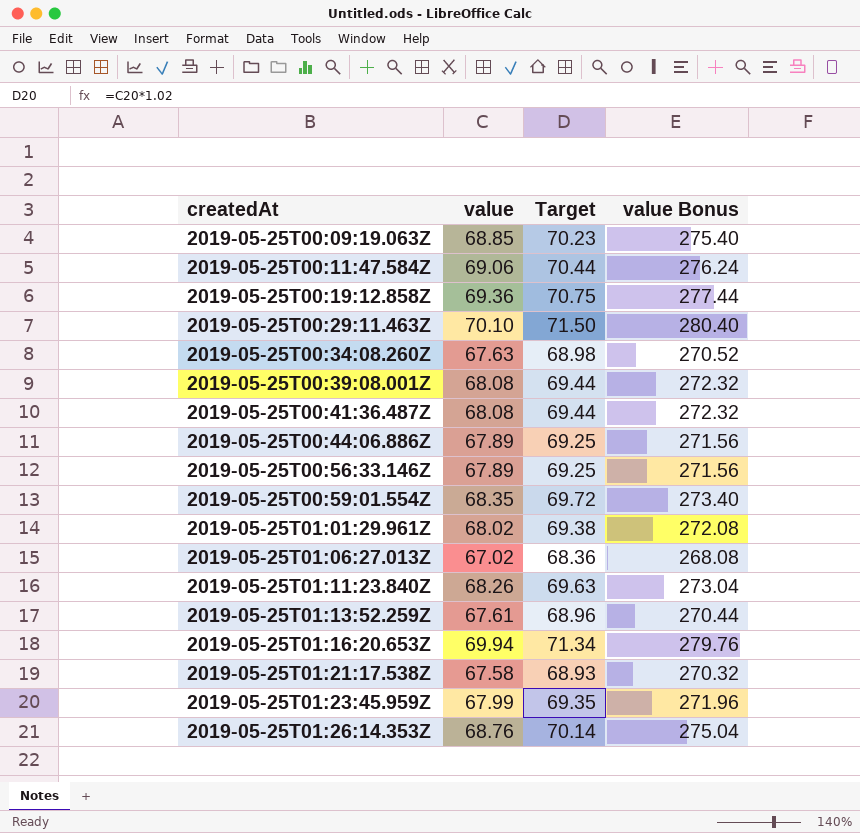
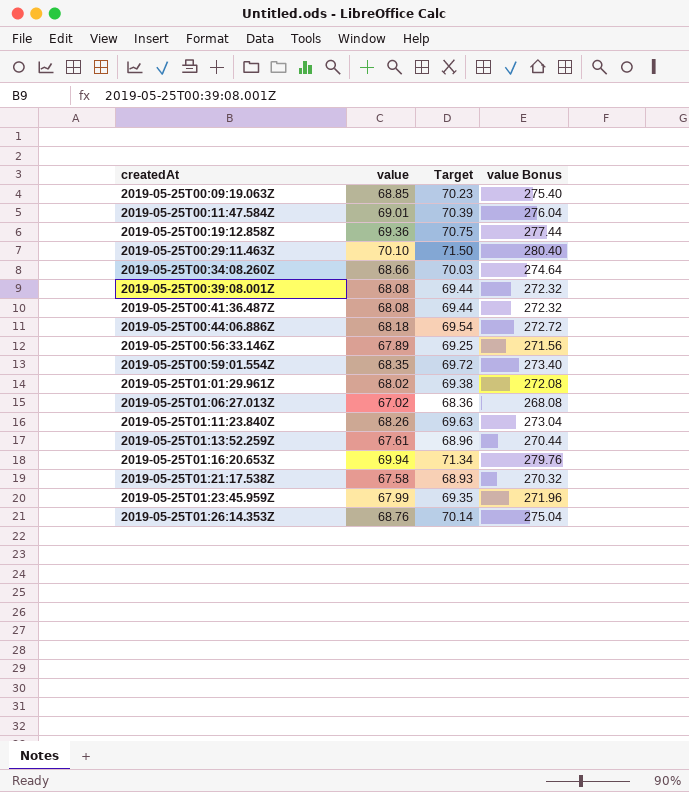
2019-05-25T00:11:47.584Z | value: 69.06 -> 69.01
2019-05-25T00:11:47.584Z | Target: 70.44 -> 70.39
2019-05-25T00:11:47.584Z | value Bonus: 276.24 -> 276.04
2019-05-25T00:34:08.260Z | value: 67.63 -> 68.66
2019-05-25T00:34:08.260Z | Target: 68.98 -> 70.03
2019-05-25T00:34:08.260Z | value Bonus: 270.52 -> 274.64
2019-05-25T00:44:06.886Z | value: 67.89 -> 68.18
2019-05-25T00:44:06.886Z | Target: 69.25 -> 69.54
2019-05-25T00:44:06.886Z | value Bonus: 271.56 -> 272.72

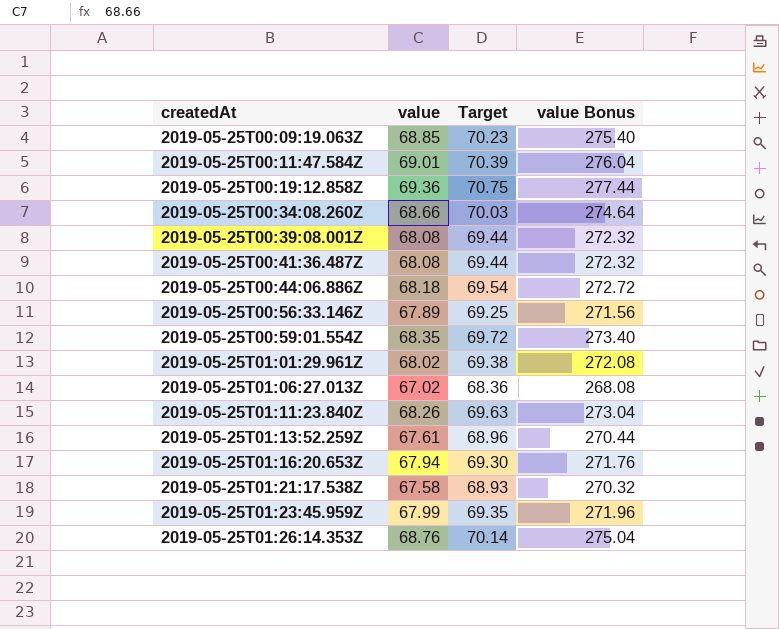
row 2019-05-25T00:29:11.463Z: 70.10 | 71.50 | 280.40 -> none
2019-05-25T01:16:20.653Z | value: 69.94 -> 67.94
2019-05-25T01:16:20.653Z | Target: 71.34 -> 69.30
2019-05-25T01:16:20.653Z | value Bonus: 279.76 -> 271.76

